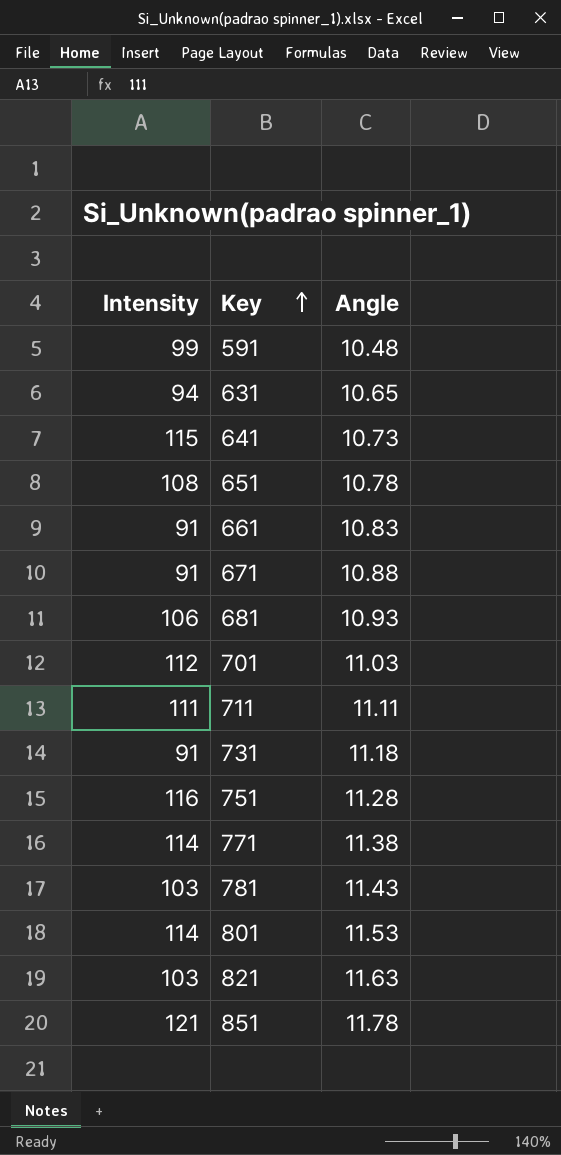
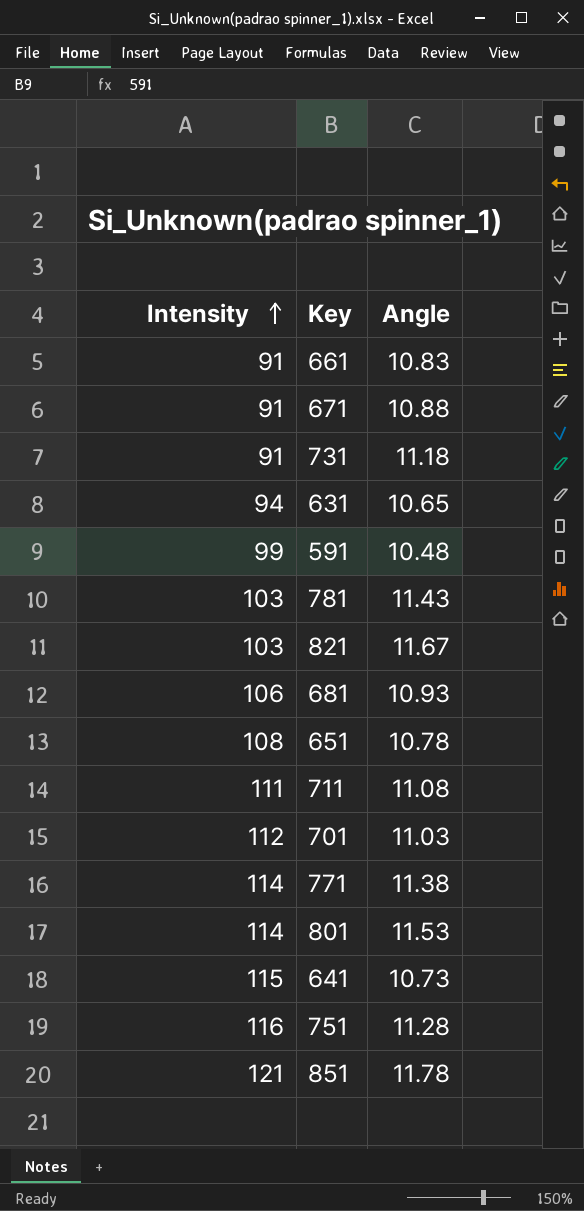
row order: Key ascending -> Intensity ascending
821 | Angle: 11.63 -> 11.67
711 | Angle: 11.11 -> 11.08

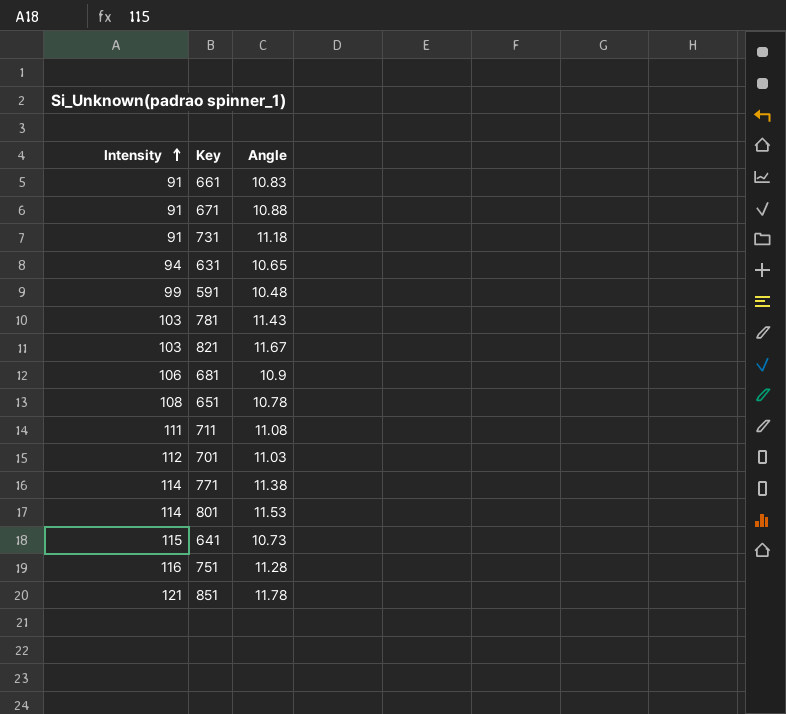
681 | Angle: 10.93 -> 10.9

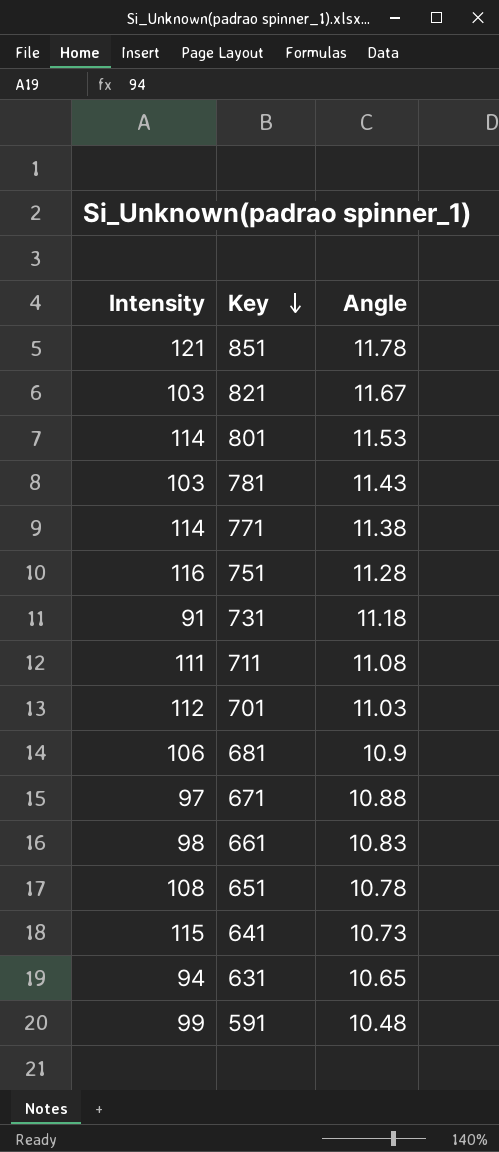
row order: Intensity ascending -> Key descending
671 | Intensity: 91 -> 97
661 | Intensity: 91 -> 98

